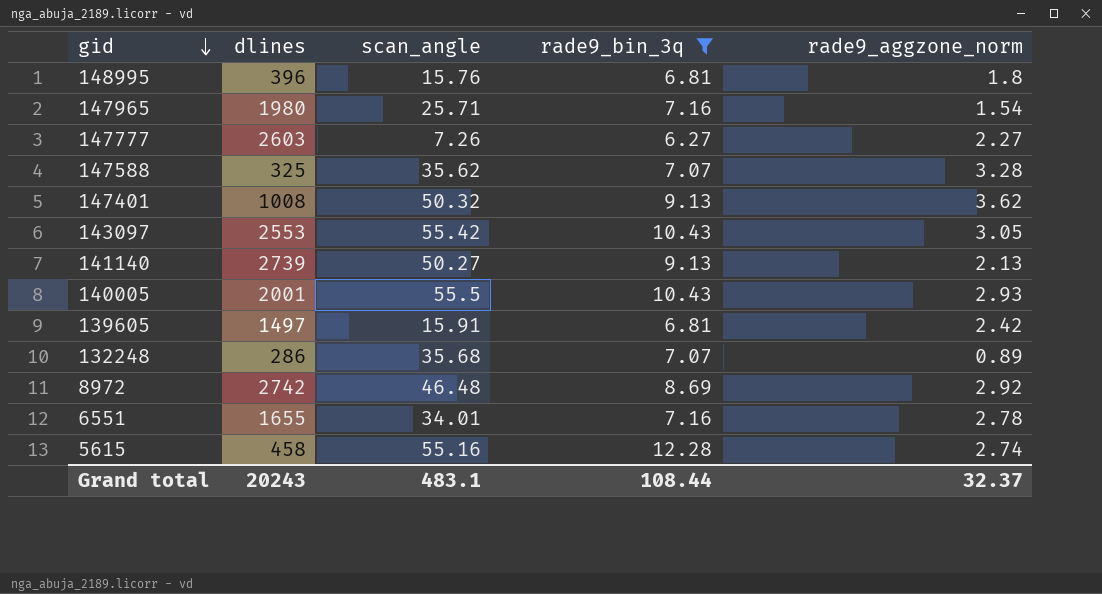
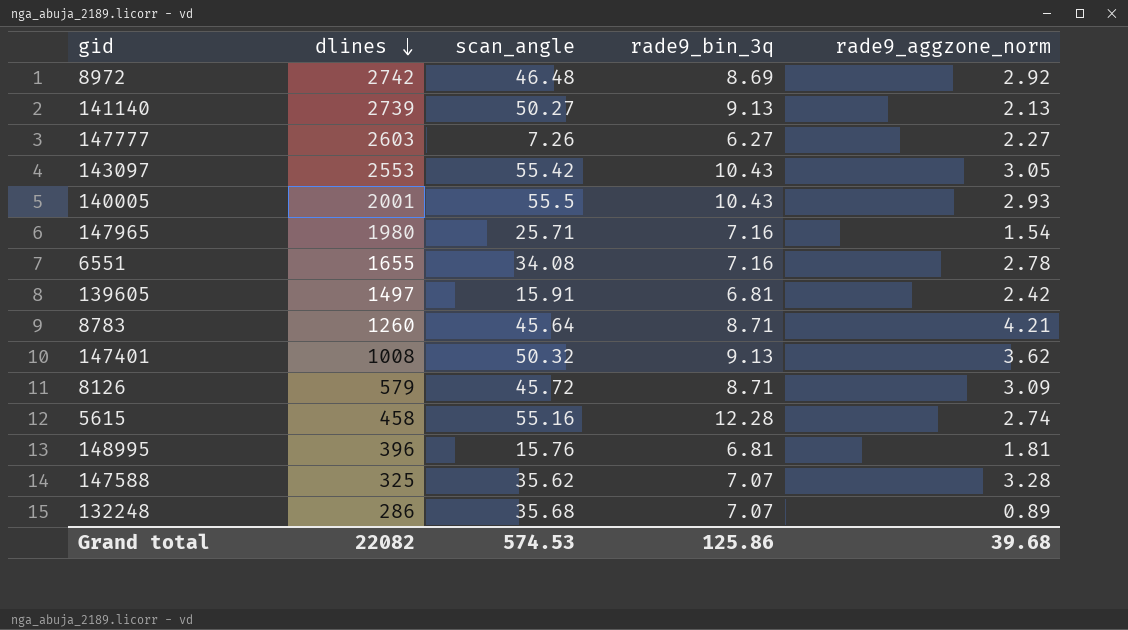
filter: rade9_bin_3q != 8.71 -> none
row order: gid descending -> dlines descending
6551 | scan_angle: 34.01 -> 34.08
148995 | rade9_aggzone_norm: 1.8 -> 1.81
Grand total | dlines: 20243 -> 22082
Grand total | scan_angle: 483.1 -> 574.53
Grand total | rade9_bin_3q: 108.44 -> 125.86
Grand total | rade9_aggzone_norm: 32.37 -> 39.68

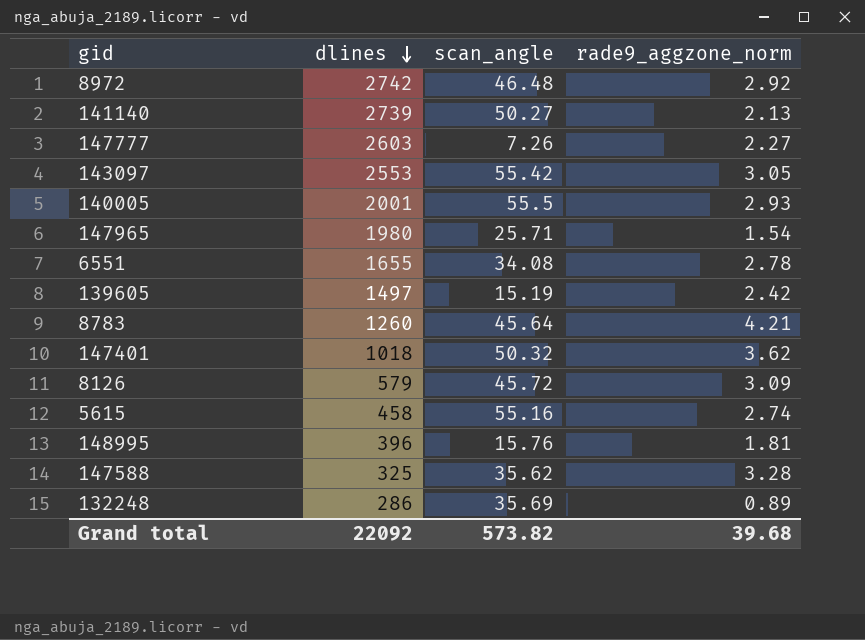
column rade9_bin_3q | position: 4 -> none
139605 | scan_angle: 15.91 -> 15.19
147401 | dlines: 1008 -> 1018
132248 | scan_angle: 35.68 -> 35.69
Grand total | dlines: 22082 -> 22092
Grand total | scan_angle: 574.53 -> 573.82

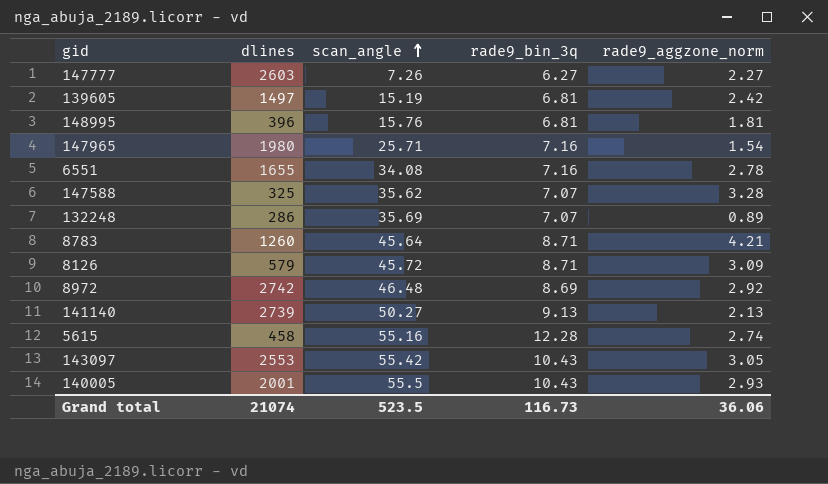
row order: dlines descending -> scan_angle ascending
column rade9_bin_3q | position: none -> 4
row 147401: 1018 | 50.32 | 3.62 -> none
Grand total | dlines: 22092 -> 21074
Grand total | scan_angle: 573.82 -> 523.5
Grand total | rade9_aggzone_norm: 39.68 -> 36.06

